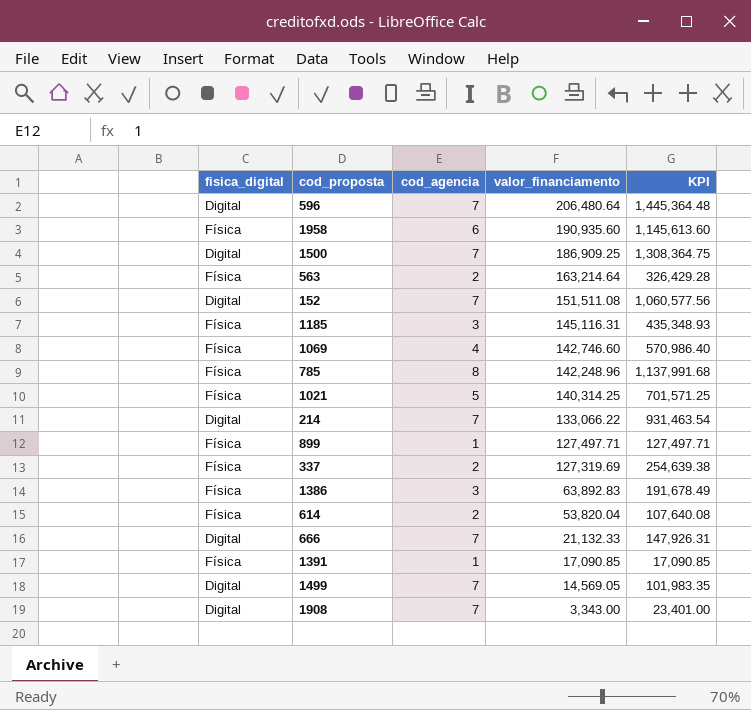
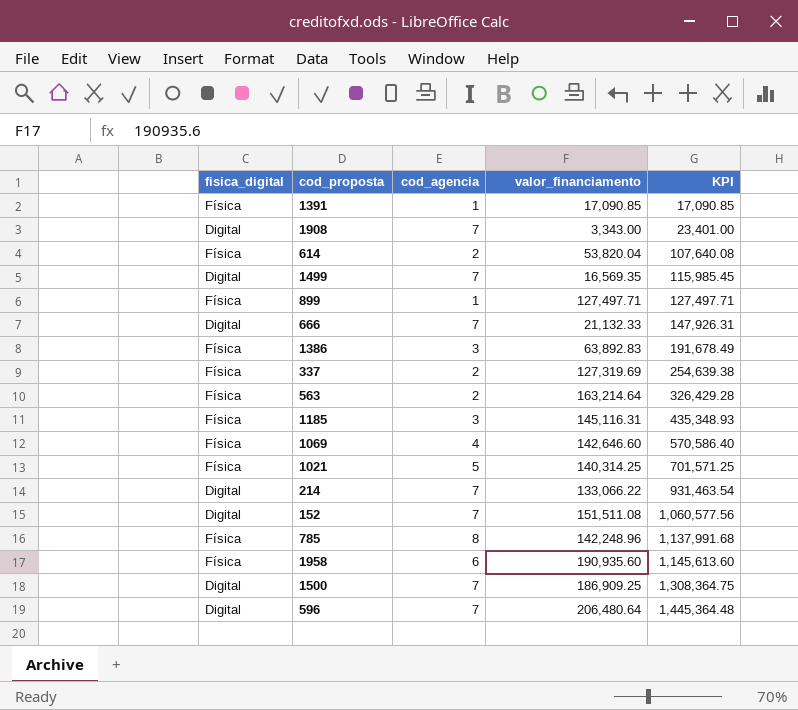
row order: valor_financiamento descending -> KPI ascending
1499 | valor_financiamento: 14,569.05 -> 16,569.35
1499 | KPI: 101,983.35 -> 115,985.45
1069 | valor_financiamento: 142,746.60 -> 142,646.60
1069 | KPI: 570,986.40 -> 570,586.40

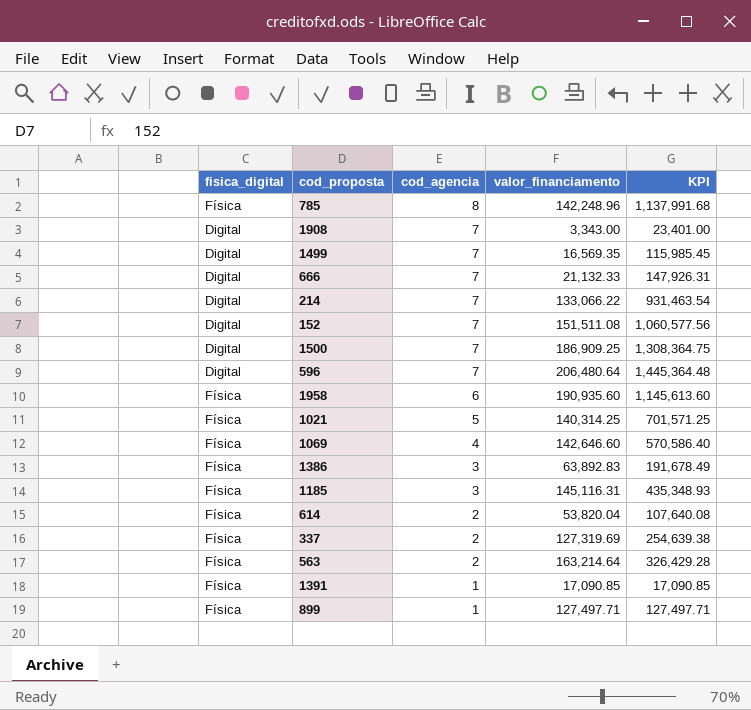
row order: KPI ascending -> cod_agencia descending

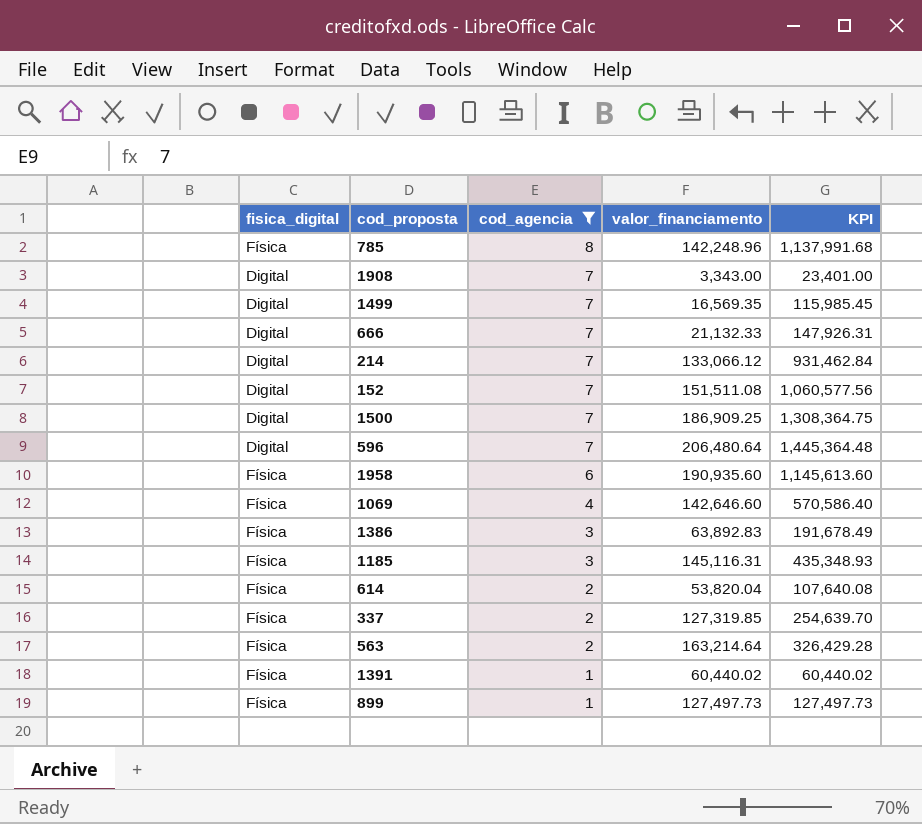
filter: none -> cod_agencia != 5
214 | valor_financiamento: 133,066.22 -> 133,066.12
214 | KPI: 931,463.54 -> 931,462.84
337 | valor_financiamento: 127,319.69 -> 127,319.85
337 | KPI: 254,639.38 -> 254,639.70
1391 | valor_financiamento: 17,090.85 -> 60,440.02
1391 | KPI: 17,090.85 -> 60,440.02
899 | valor_financiamento: 127,497.71 -> 127,497.73
899 | KPI: 127,497.71 -> 127,497.73

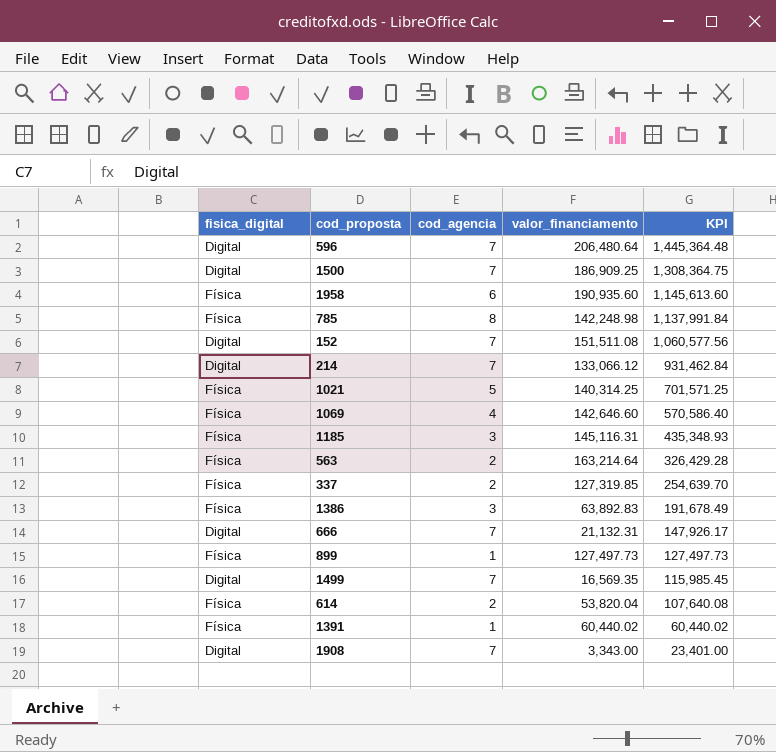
filter: cod_agencia != 5 -> none
row order: cod_agencia descending -> KPI descending
785 | valor_financiamento: 142,248.96 -> 142,248.98
785 | KPI: 1,137,991.68 -> 1,137,991.84
666 | valor_financiamento: 21,132.33 -> 21,132.31
666 | KPI: 147,926.31 -> 147,926.17

